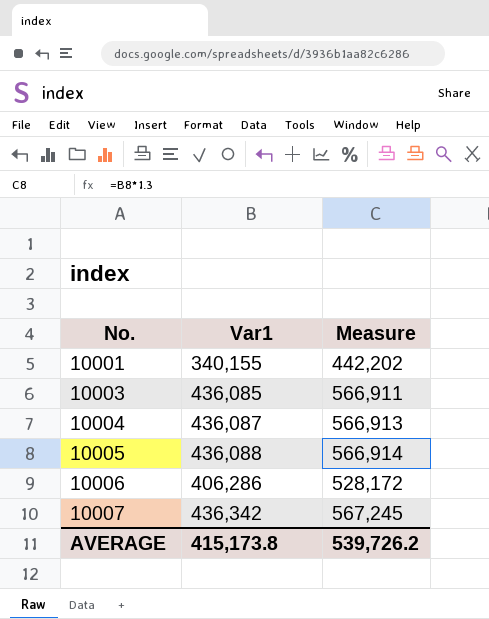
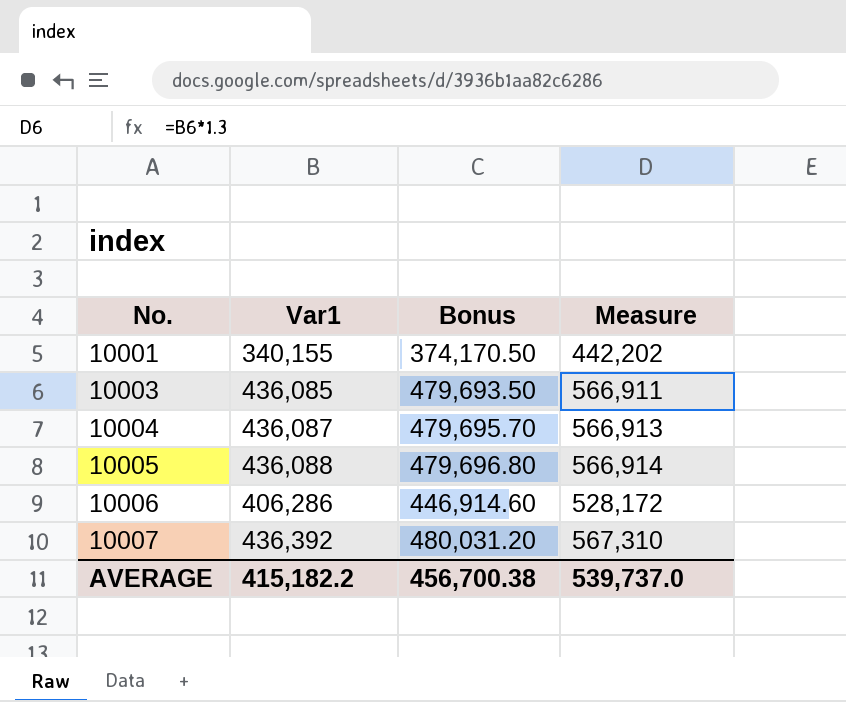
column Bonus | formula: none -> [Var1] * 1.1
10007 | Var1: 436,342 -> 436,392
10007 | Measure: 567,245 -> 567,310
AVERAGE | Var1: 415,173.8 -> 415,182.2
AVERAGE | Measure: 539,726.2 -> 539,737.0

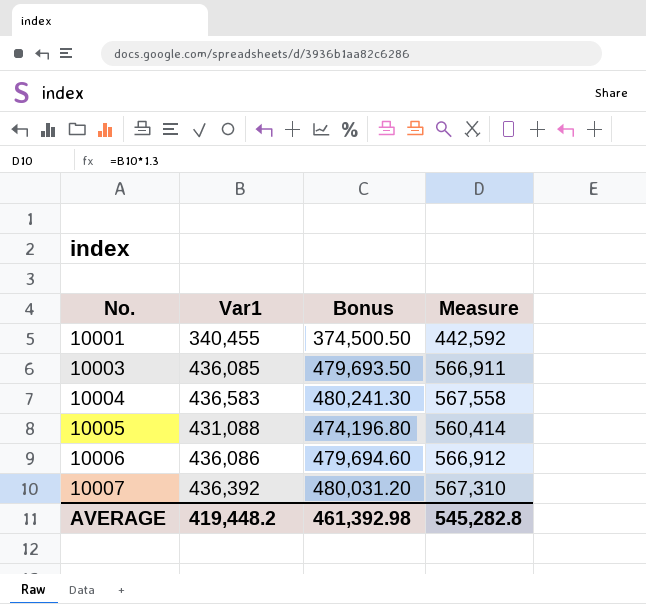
10001 | Var1: 340,155 -> 340,455
10001 | Bonus: 374,170.50 -> 374,500.50
10001 | Measure: 442,202 -> 442,592
10004 | Var1: 436,087 -> 436,583
10004 | Bonus: 479,695.70 -> 480,241.30
10004 | Measure: 566,913 -> 567,558
10005 | Var1: 436,088 -> 431,088
10005 | Bonus: 479,696.80 -> 474,196.80
10005 | Measure: 566,914 -> 560,414
10006 | Var1: 406,286 -> 436,086
10006 | Bonus: 446,914.60 -> 479,694.60
10006 | Measure: 528,172 -> 566,912
AVERAGE | Var1: 415,182.2 -> 419,448.2
AVERAGE | Bonus: 456,700.38 -> 461,392.98
AVERAGE | Measure: 539,737.0 -> 545,282.8

